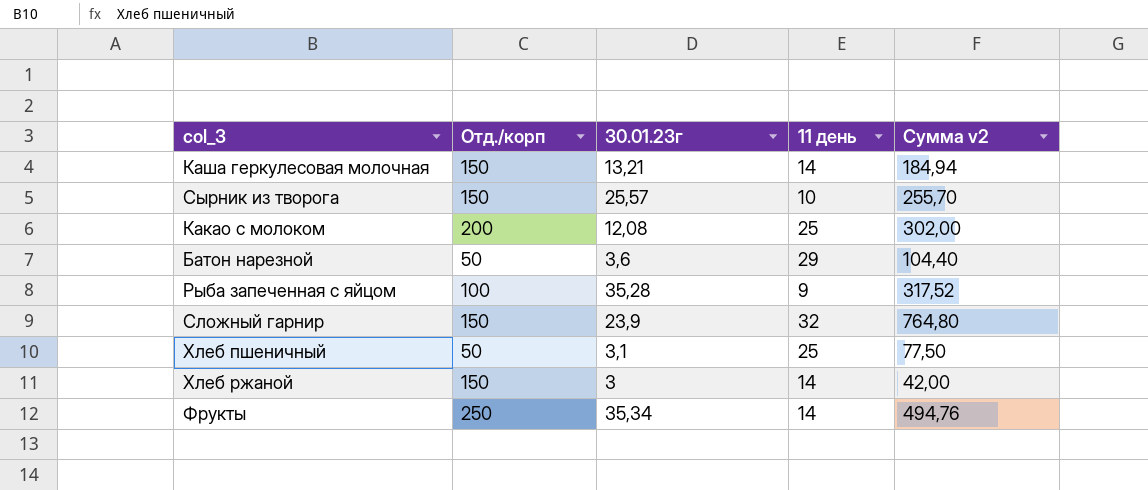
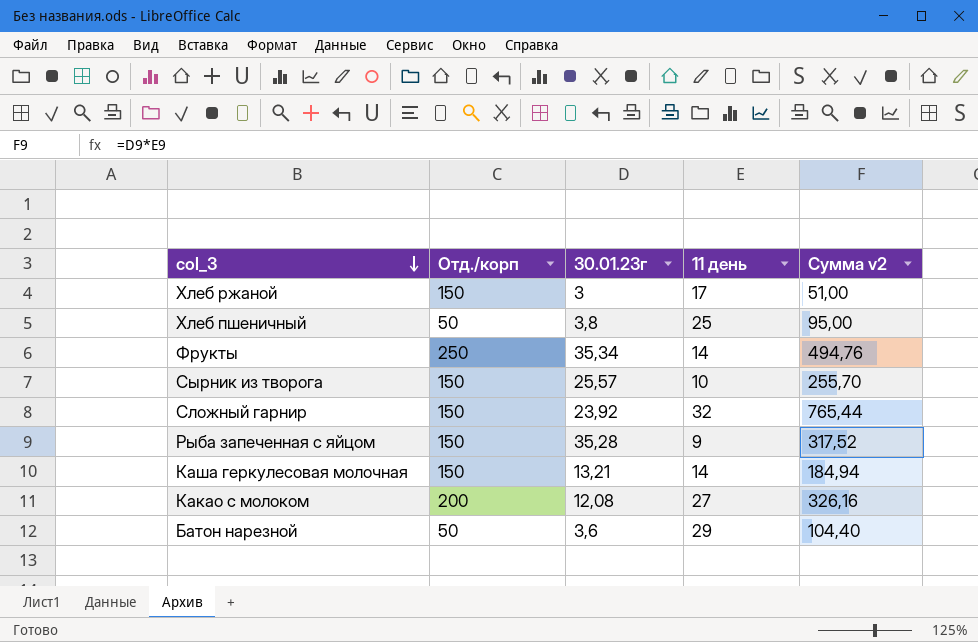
row order: none -> col_3 descending
Хлеб ржаной | 11 день: 14 -> 17
Хлеб ржаной | Сумма v2: 42,00 -> 51,00
Хлеб пшеничный | 30.01.23г: 3,1 -> 3,8
Хлеб пшеничный | Сумма v2: 77,50 -> 95,00
Сложный гарнир | 30.01.23г: 23,9 -> 23,92
Сложный гарнир | Сумма v2: 764,80 -> 765,44
Рыба запеченная с яйцом | Отд./корп: 100 -> 150
Какао с молоком | 11 день: 25 -> 27
Какао с молоком | Сумма v2: 302,00 -> 326,16

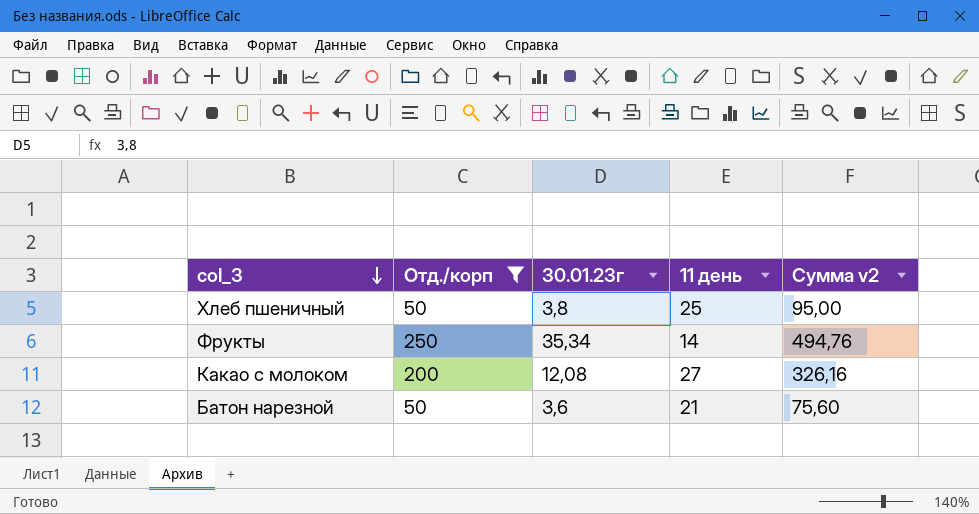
filter: none -> Отд./корп != 150
Батон нарезной | 11 день: 29 -> 21
Батон нарезной | Сумма v2: 104,40 -> 75,60

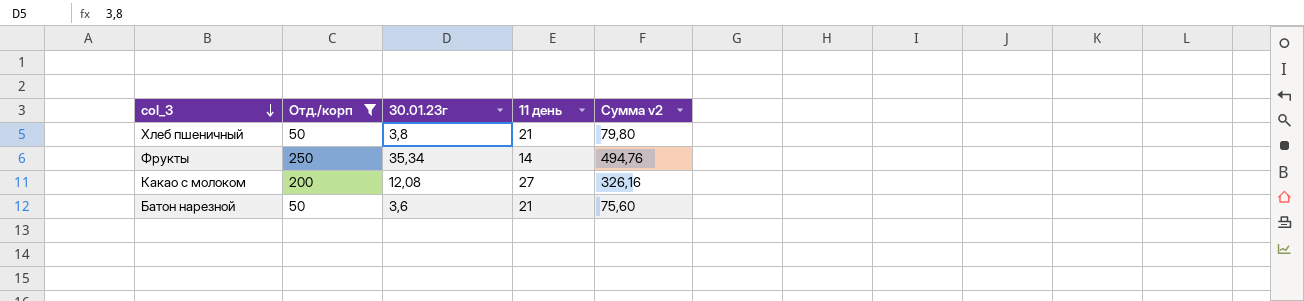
Хлеб пшеничный | 11 день: 25 -> 21
Хлеб пшеничный | Сумма v2: 95,00 -> 79,80

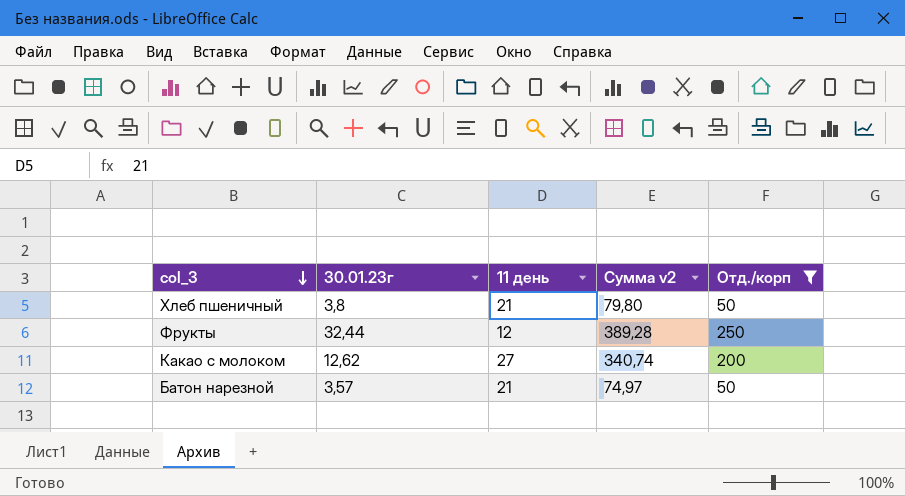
column Отд./корп | position: 2 -> 5
Фрукты | 30.01.23г: 35,34 -> 32,44
Фрукты | 11 день: 14 -> 12
Фрукты | Сумма v2: 494,76 -> 389,28
Какао с молоком | 30.01.23г: 12,08 -> 12,62
Какао с молоком | Сумма v2: 326,16 -> 340,74
Батон нарезной | 30.01.23г: 3,6 -> 3,57
Батон нарезной | Сумма v2: 75,60 -> 74,97

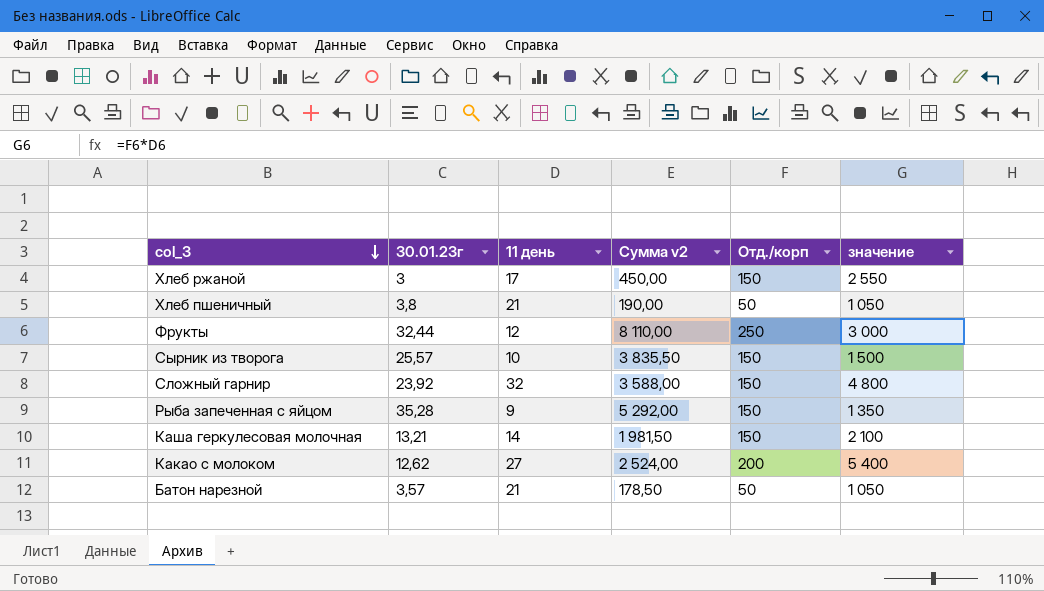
filter: Отд./корп != 150 -> none
column Сумма v2 | formula: [30.01.23г] * [11 день] -> [30.01.23г] * [Отд./корп]
column значение | formula: none -> [11 день] * [Отд./корп]

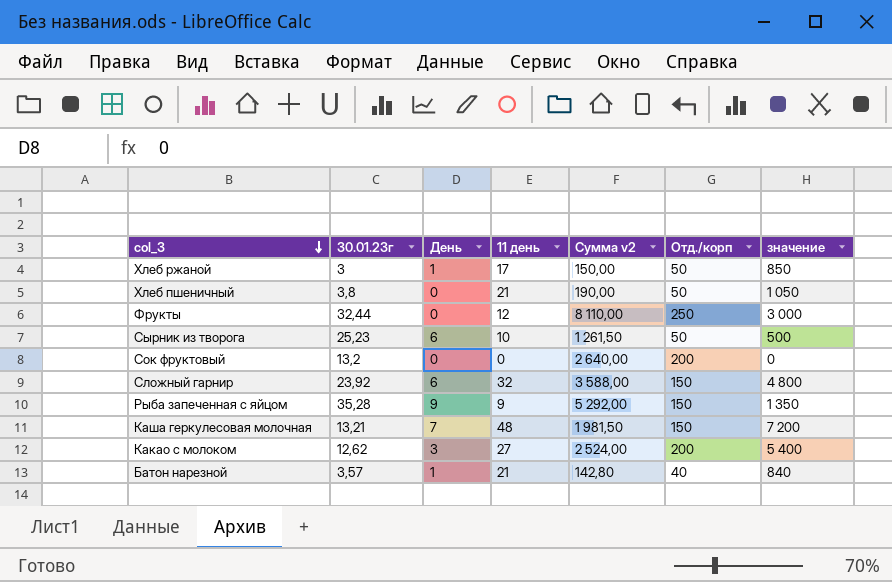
column День | position: none -> 3
Хлеб ржаной | Сумма v2: 450,00 -> 150,00
Хлеб ржаной | Отд./корп: 150 -> 50
Хлеб ржаной | значение: 2 550 -> 850
Сырник из творога | 30.01.23г: 25,57 -> 25,23
Сырник из творога | Сумма v2: 3 835,50 -> 1 261,50
Сырник из творога | Отд./корп: 150 -> 50
Сырник из творога | значение: 1 500 -> 500
row Сок фруктовый: none -> 13,2 | 0 | 0 | 2 640,00 | 200 | 0
Каша геркулесовая молочная | 11 день: 14 -> 48
Каша геркулесовая молочная | значение: 2 100 -> 7 200
Батон нарезной | Сумма v2: 178,50 -> 142,80
Батон нарезной | Отд./корп: 50 -> 40
Батон нарезной | значение: 1 050 -> 840

